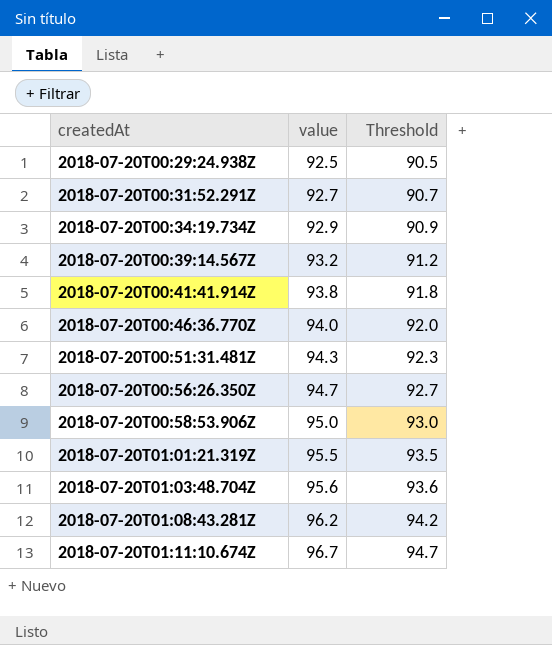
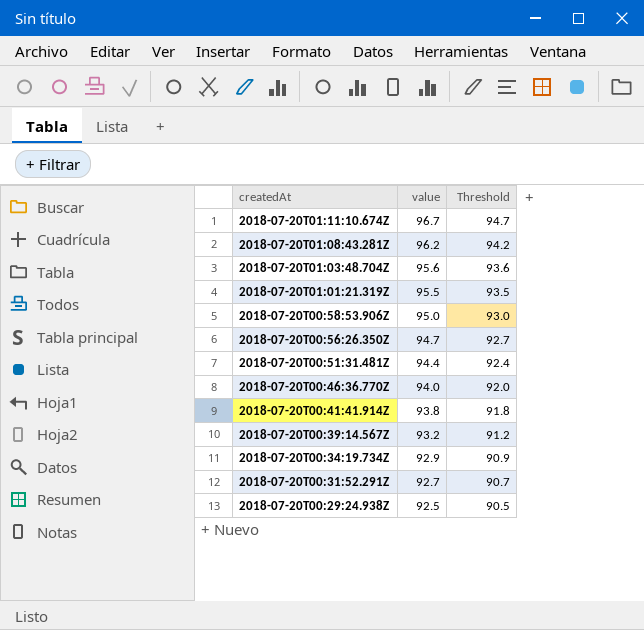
row order: createdAt ascending -> createdAt descending
2018-07-20T00:51:31.481Z | value: 94.3 -> 94.4
2018-07-20T00:51:31.481Z | Threshold: 92.3 -> 92.4

